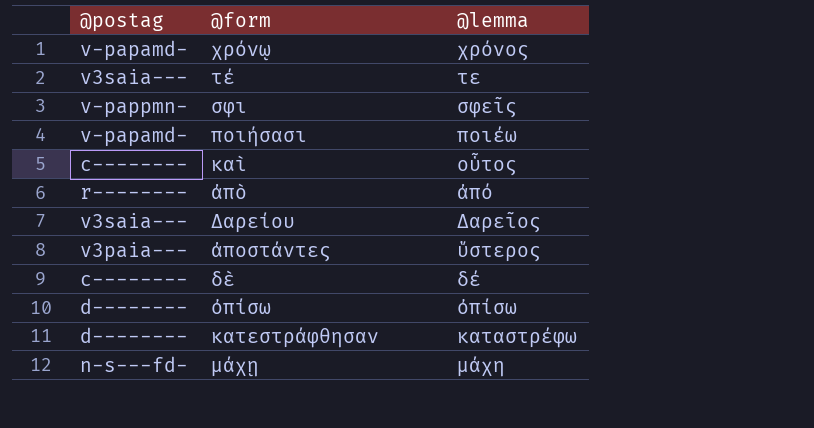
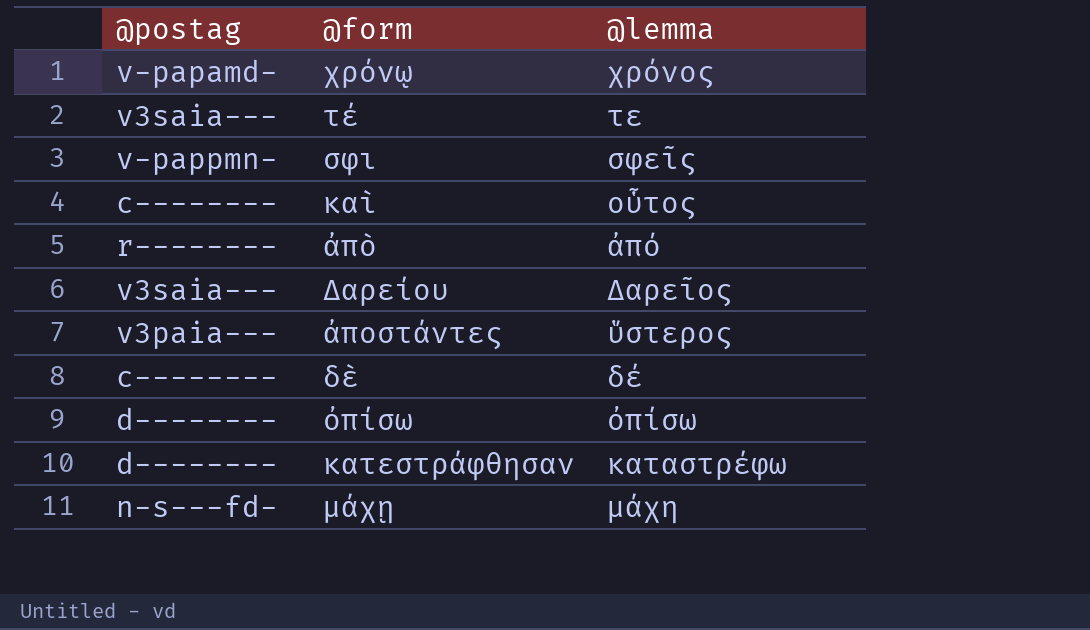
row ποιήσασι: v-papamd- | ποιέω -> none

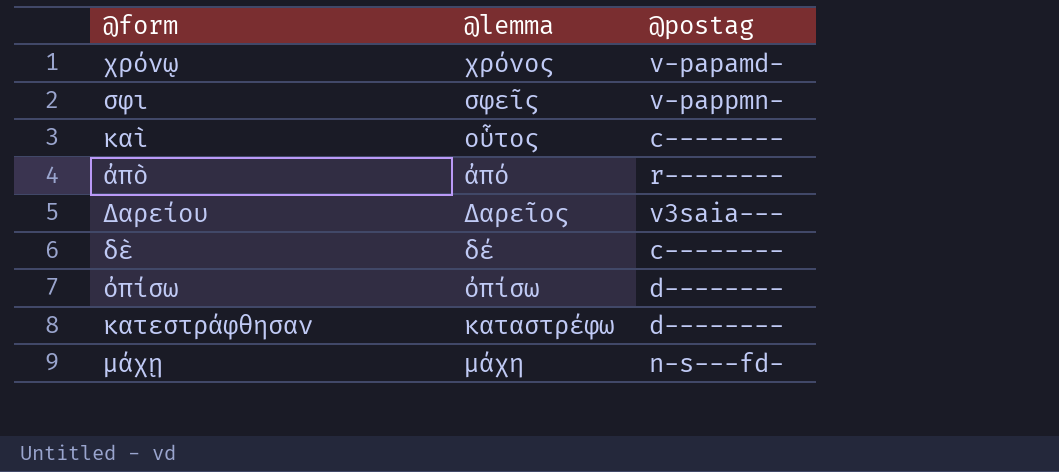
column @postag | position: 1 -> 3
row τέ: v3saia--- | τε -> none
row ἀποστάντες: v3paia--- | ὕστερος -> none

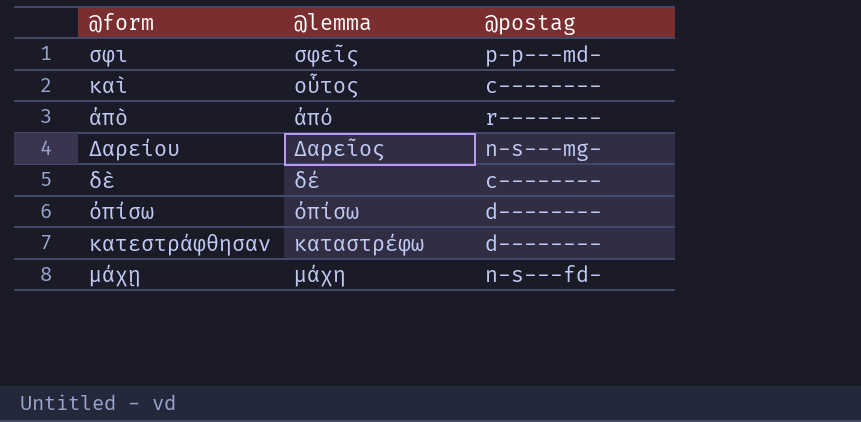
row χρόνῳ: χρόνος | v-papamd- -> none
σφι | @postag: v-pappmn- -> p-p---md-
Δαρείου | @postag: v3saia--- -> n-s---mg-

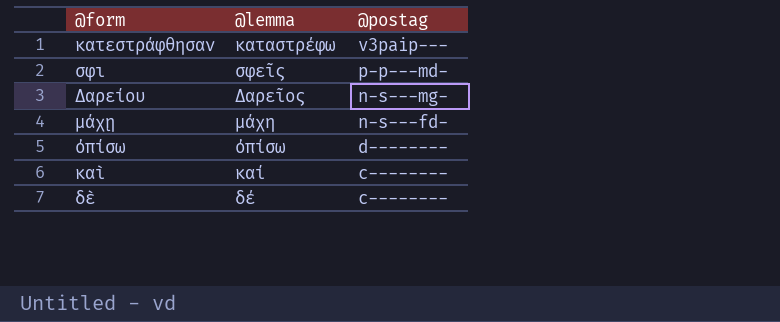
row order: none -> @postag descending
row ἀπὸ: ἀπό | r-------- -> none
κατεστράφθησαν | @postag: d-------- -> v3paip---
καὶ | @lemma: οὗτος -> καί

